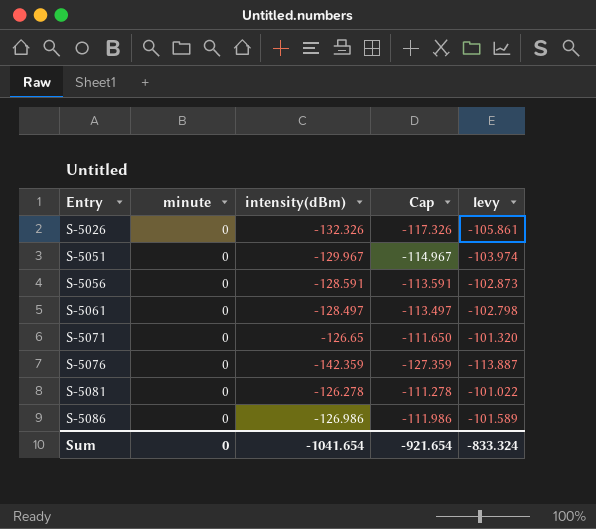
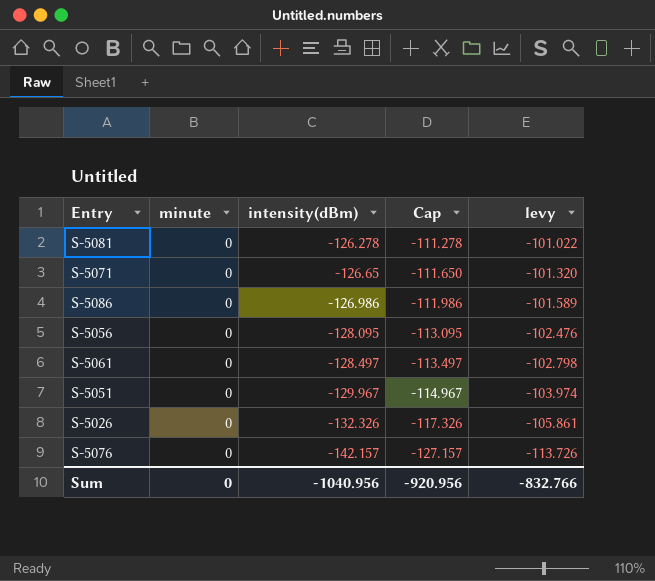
row order: Entry ascending -> intensity(dBm) descending
S-5056 | intensity(dBm): -128.591 -> -128.095
S-5056 | Cap: -113.591 -> -113.095
S-5056 | levy: -102.873 -> -102.476
S-5076 | intensity(dBm): -142.359 -> -142.157
S-5076 | Cap: -127.359 -> -127.157
S-5076 | levy: -113.887 -> -113.726
Sum | intensity(dBm): -1041.654 -> -1040.956
Sum | Cap: -921.654 -> -920.956
Sum | levy: -833.324 -> -832.766

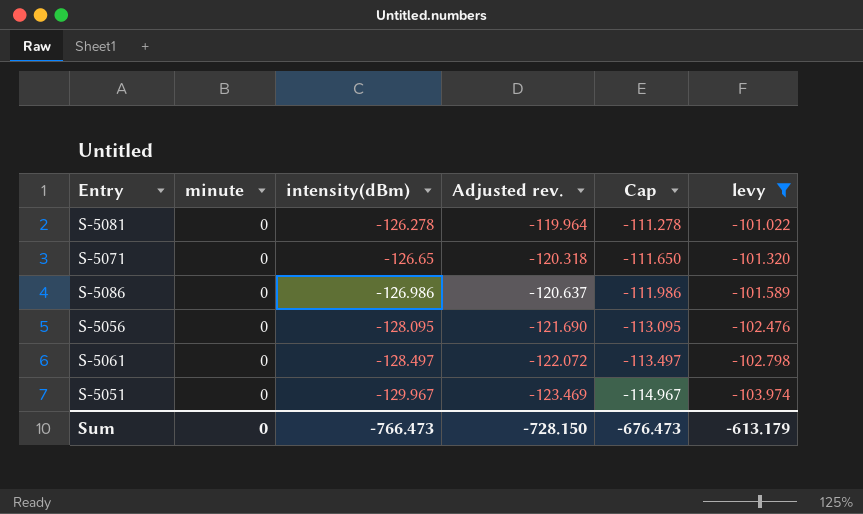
filter: none -> levy >= -103.974
column Adjusted rev. | formula: none -> [intensity(dBm)] * 0.95
Sum | intensity(dBm): -1040.956 -> -766.473
Sum | Cap: -920.956 -> -676.473
Sum | levy: -832.766 -> -613.179

